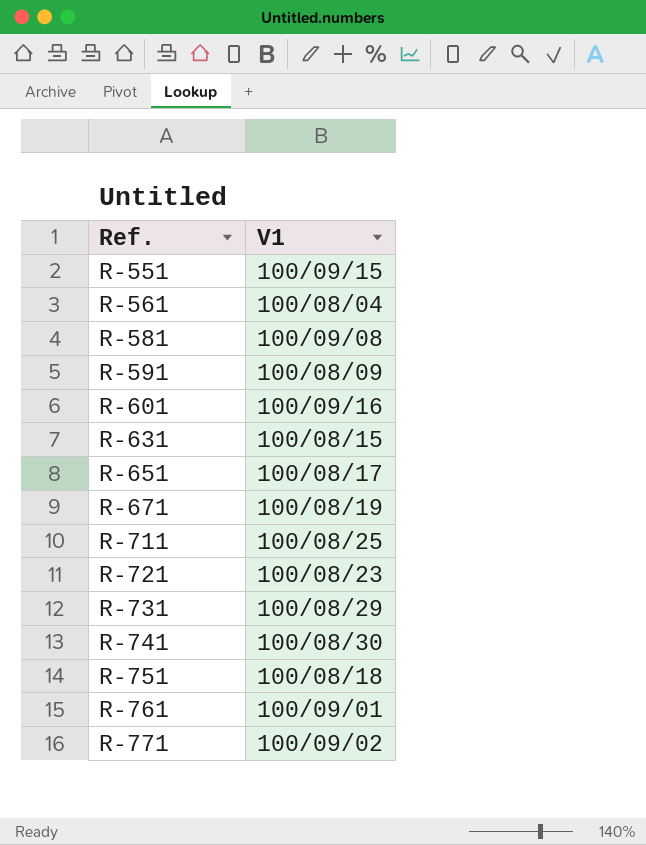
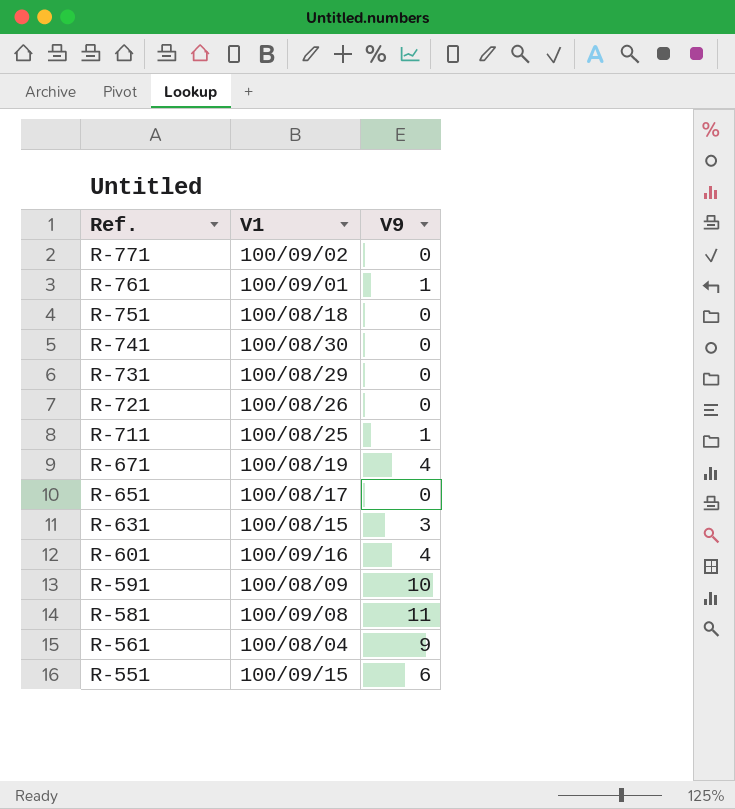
row order: Ref. ascending -> Ref. descending
column V9 | position: none -> 3
R-721 | V1: 100/08/23 -> 100/08/26

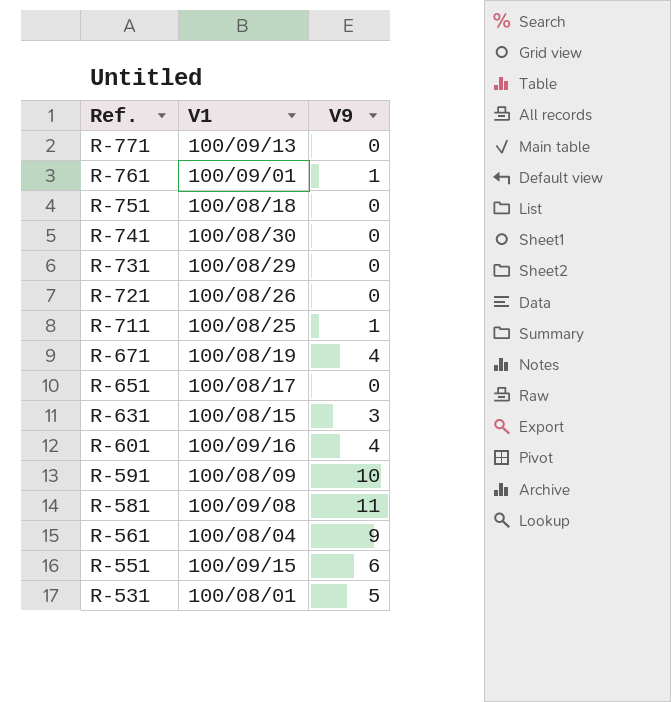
R-771 | V1: 100/09/02 -> 100/09/13
row R-531: none -> 100/08/01 | 5

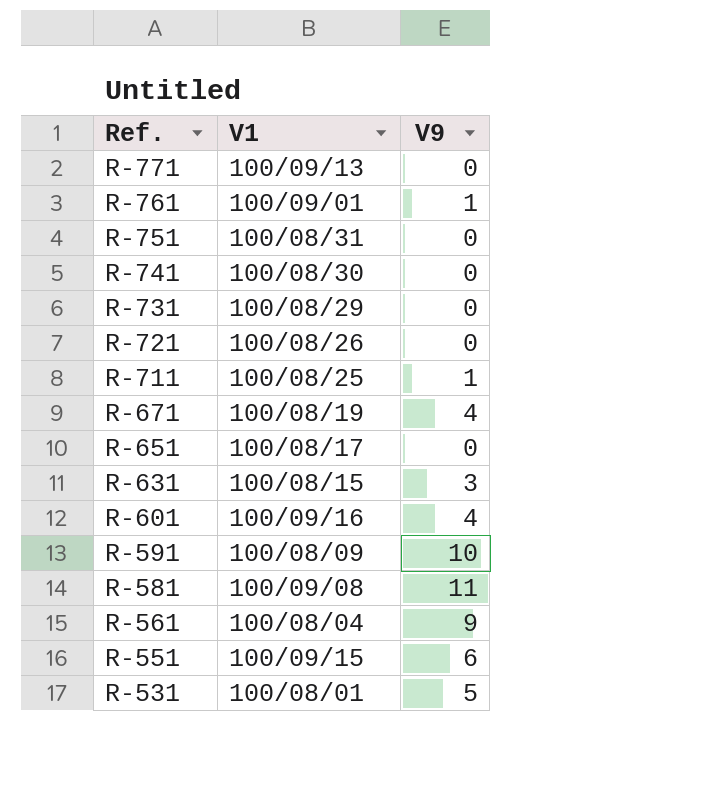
R-751 | V1: 100/08/18 -> 100/08/31

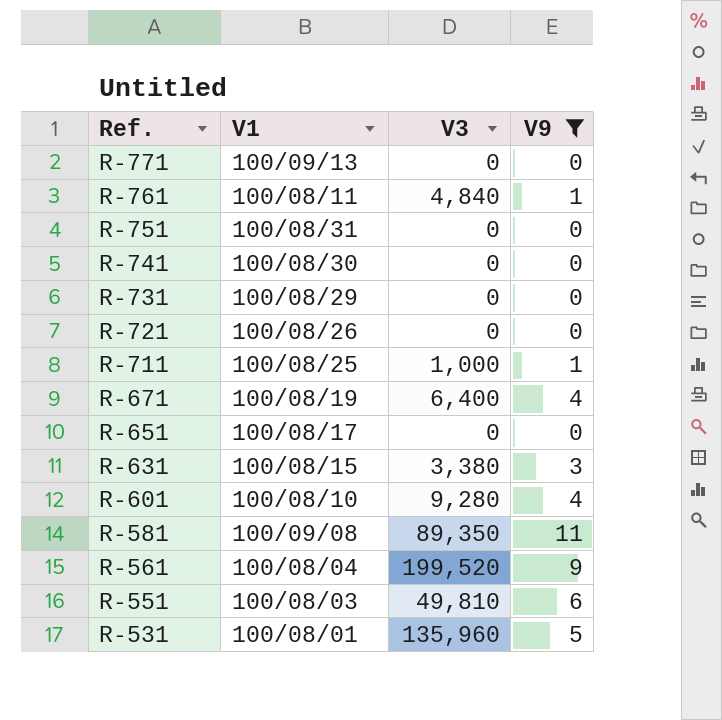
filter: none -> V9 != 10
column V3 | position: none -> 3
R-761 | V1: 100/09/01 -> 100/08/11
R-601 | V1: 100/09/16 -> 100/08/10
R-551 | V1: 100/09/15 -> 100/08/03

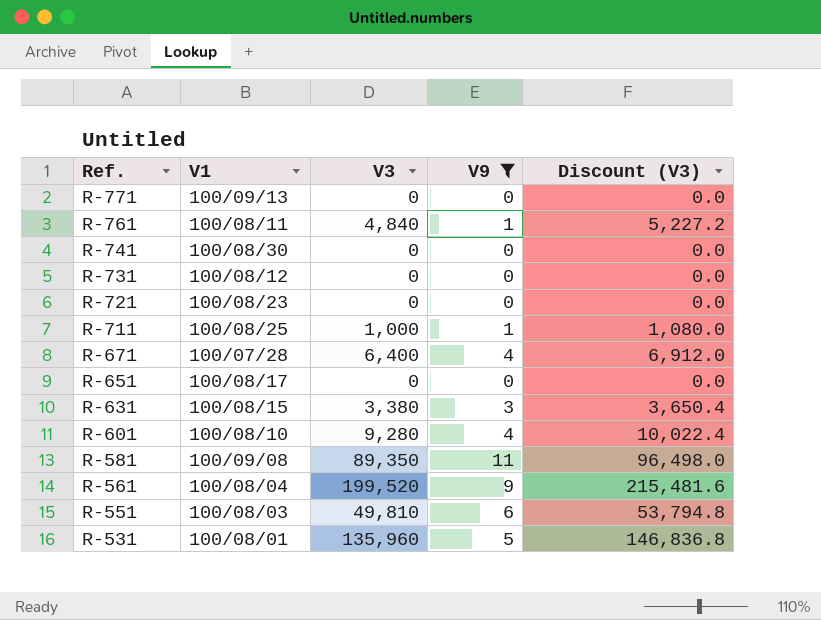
column Discount (V3) | formula: none -> [V3] * 1.08
row R-751: 100/08/31 | 0 | 0 -> none
R-731 | V1: 100/08/29 -> 100/08/12
R-721 | V1: 100/08/26 -> 100/08/23
R-671 | V1: 100/08/19 -> 100/07/28

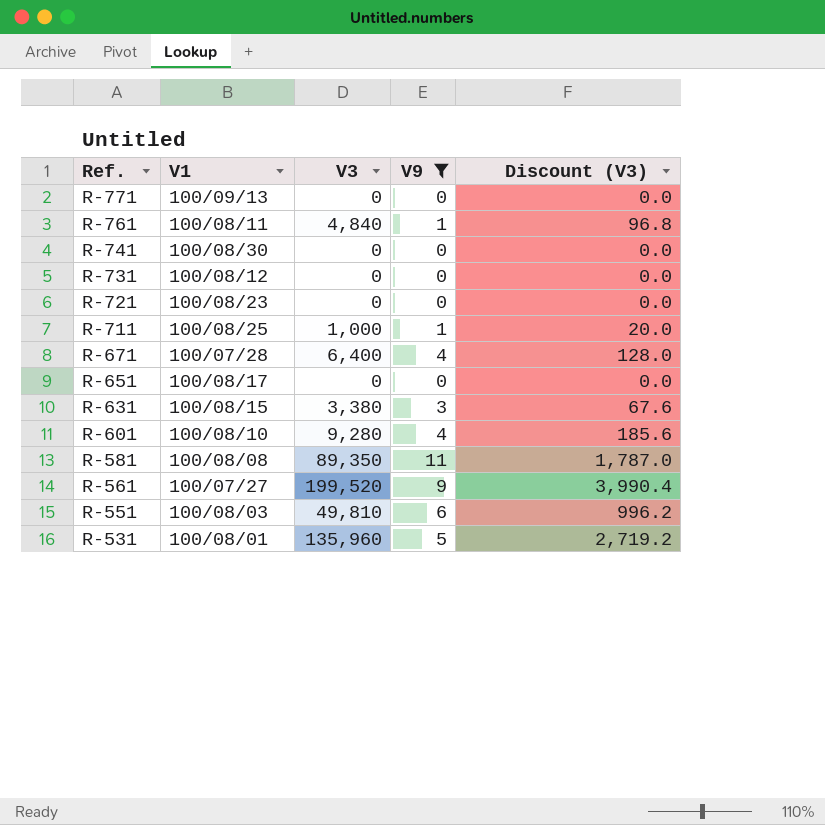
column Discount (V3) | formula: [V3] * 1.08 -> [V3] * 0.02
R-581 | V1: 100/09/08 -> 100/08/08
R-561 | V1: 100/08/04 -> 100/07/27

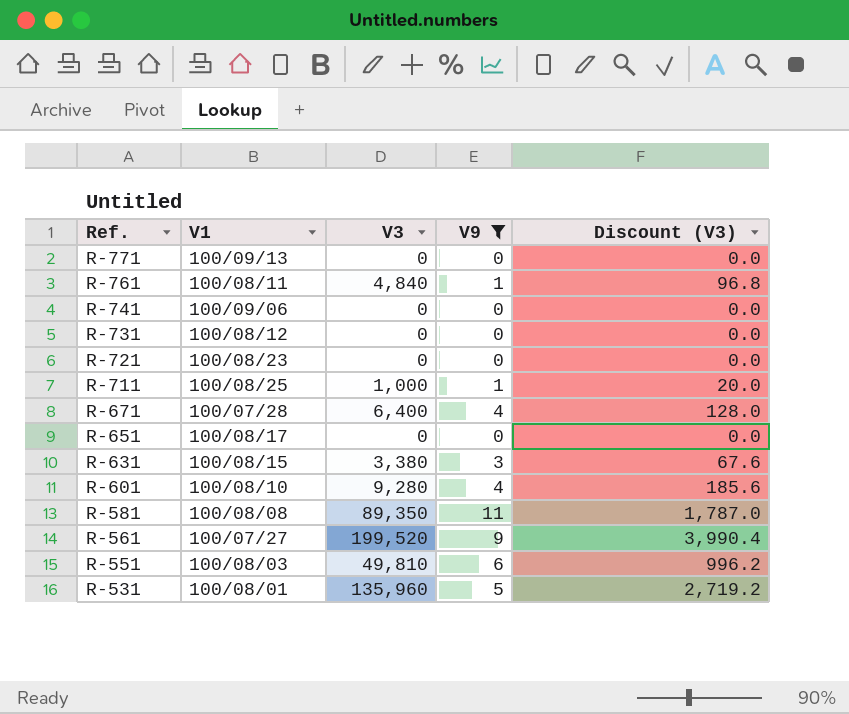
R-741 | V1: 100/08/30 -> 100/09/06

